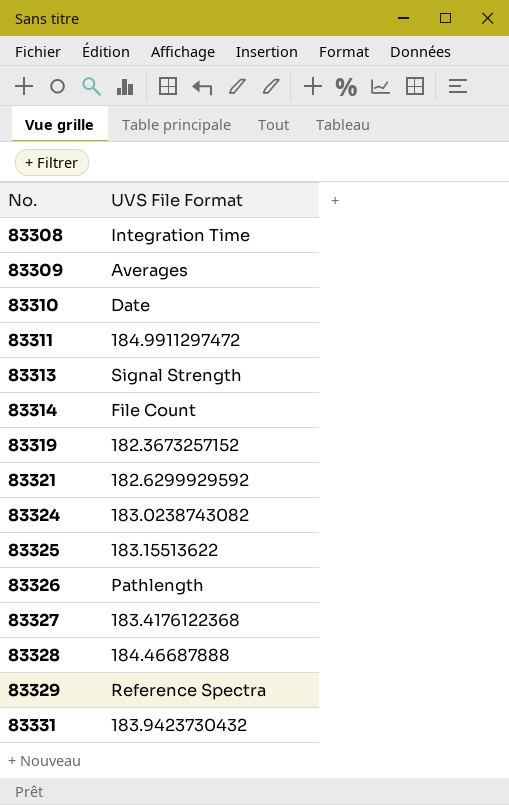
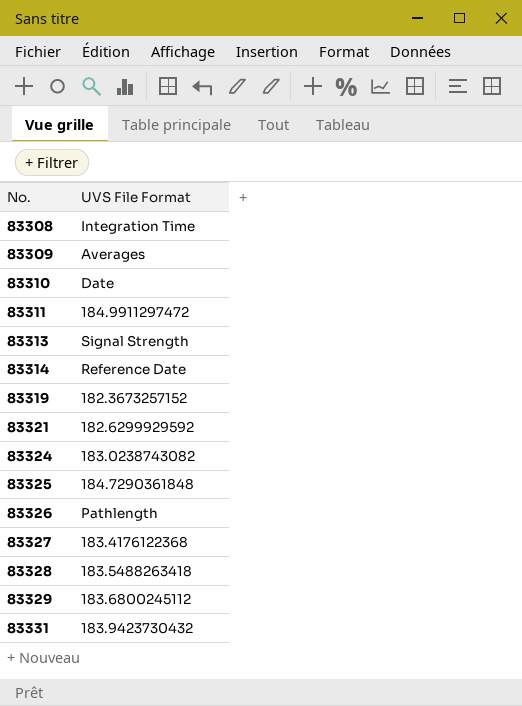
83314 | UVS File Format: File Count -> Reference Date
83325 | UVS File Format: 183.15513622 -> 184.7290361848
83328 | UVS File Format: 184.46687888 -> 183.5488263418
83329 | UVS File Format: Reference Spectra -> 183.6800245112

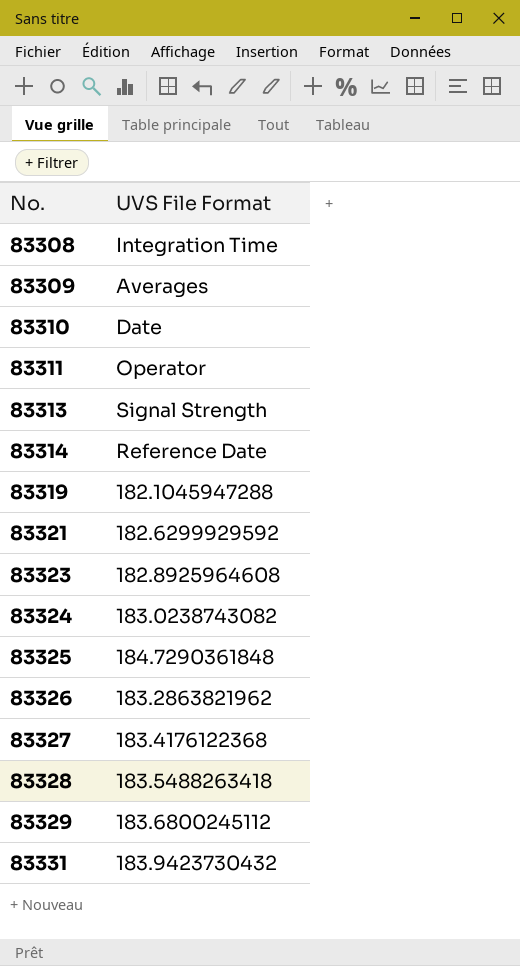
83311 | UVS File Format: 184.9911297472 -> Operator
83319 | UVS File Format: 182.3673257152 -> 182.1045947288
row 83323: none -> 182.8925964608
83326 | UVS File Format: Pathlength -> 183.2863821962

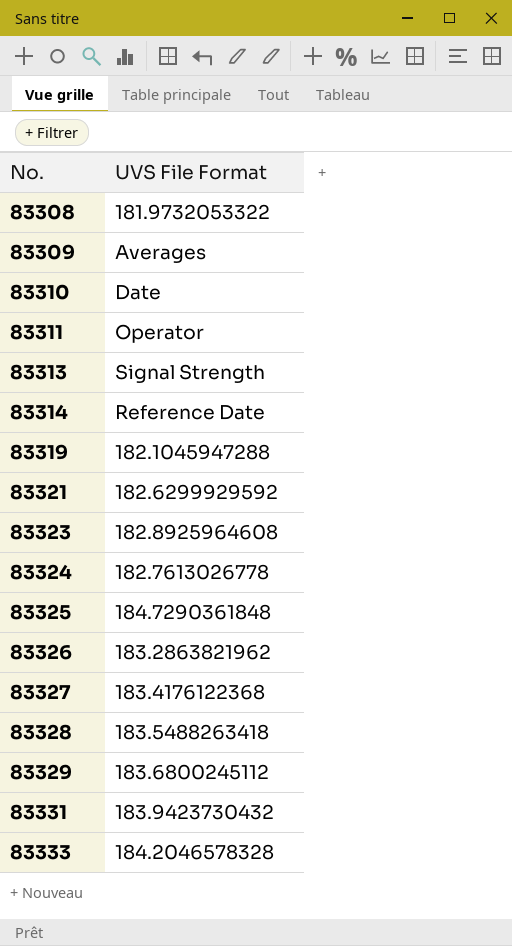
83308 | UVS File Format: Integration Time -> 181.9732053322
83324 | UVS File Format: 183.0238743082 -> 182.7613026778
row 83333: none -> 184.2046578328

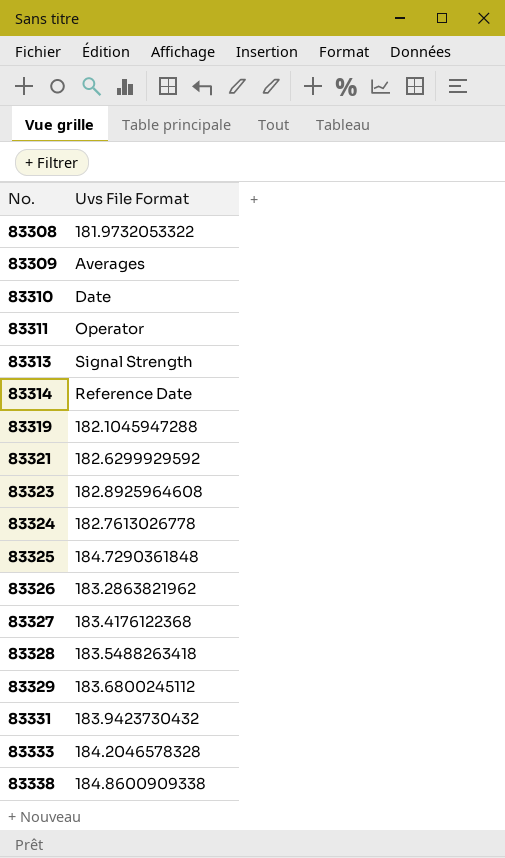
column name: UVS File Format -> Uvs File Format
row 83338: none -> 184.8600909338

